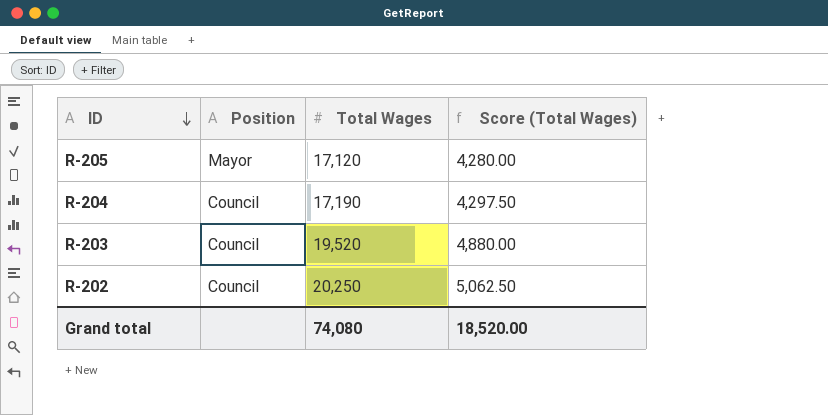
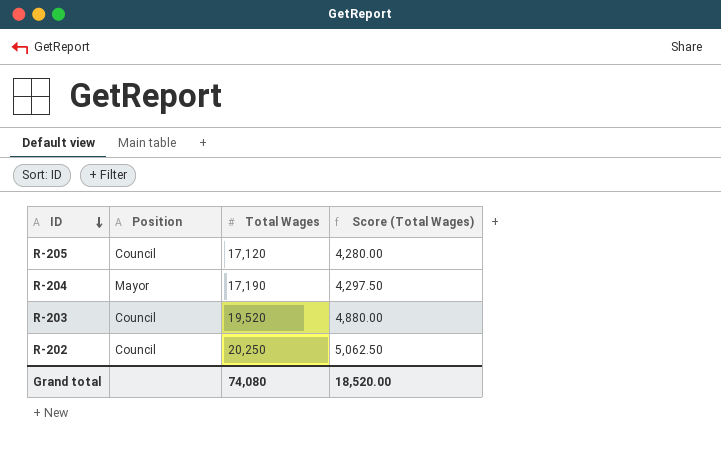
R-205 | Position: Mayor -> Council
R-204 | Position: Council -> Mayor

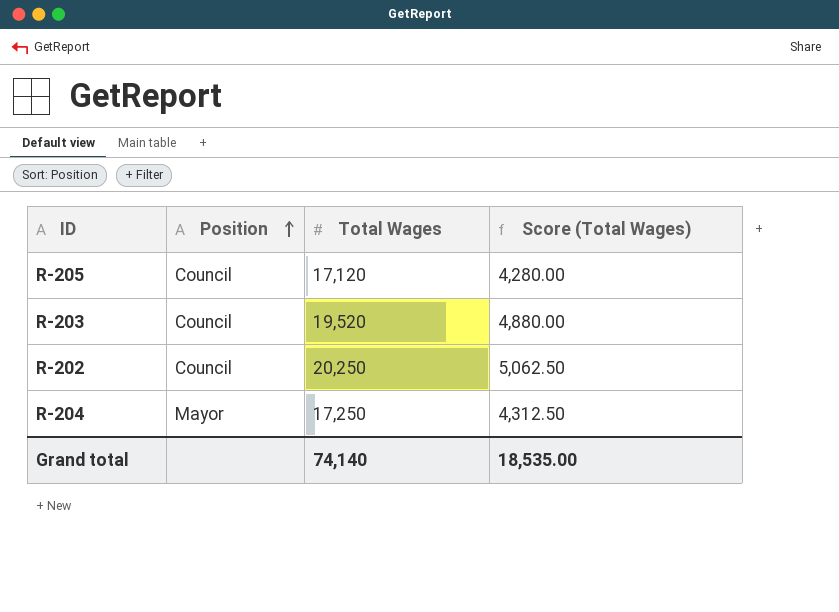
row order: ID descending -> Position ascending
R-204 | Total Wages: 17,190 -> 17,250
R-204 | Score (Total Wages): 4,297.50 -> 4,312.50
Grand total | Total Wages: 74,080 -> 74,140
Grand total | Score (Total Wages): 18,520.00 -> 18,535.00

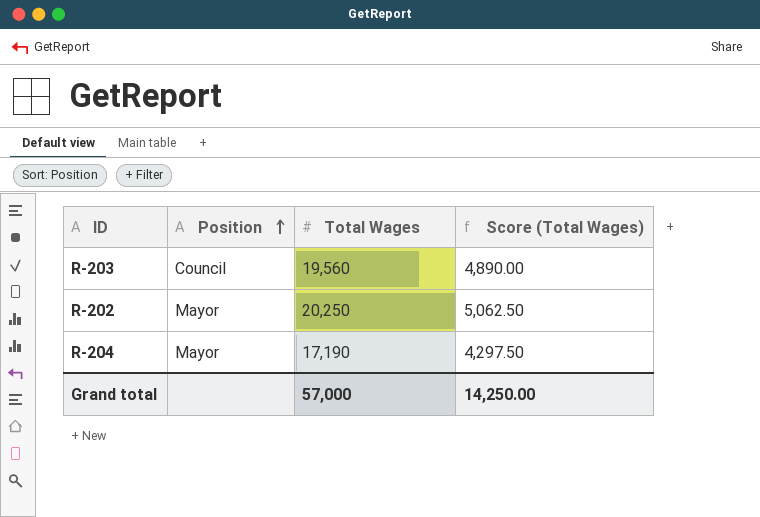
row R-205: Council | 17,120 | 4,280.00 -> none
R-203 | Total Wages: 19,520 -> 19,560
R-203 | Score (Total Wages): 4,880.00 -> 4,890.00
R-202 | Position: Council -> Mayor
R-204 | Total Wages: 17,250 -> 17,190
R-204 | Score (Total Wages): 4,312.50 -> 4,297.50
Grand total | Total Wages: 74,140 -> 57,000
Grand total | Score (Total Wages): 18,535.00 -> 14,250.00

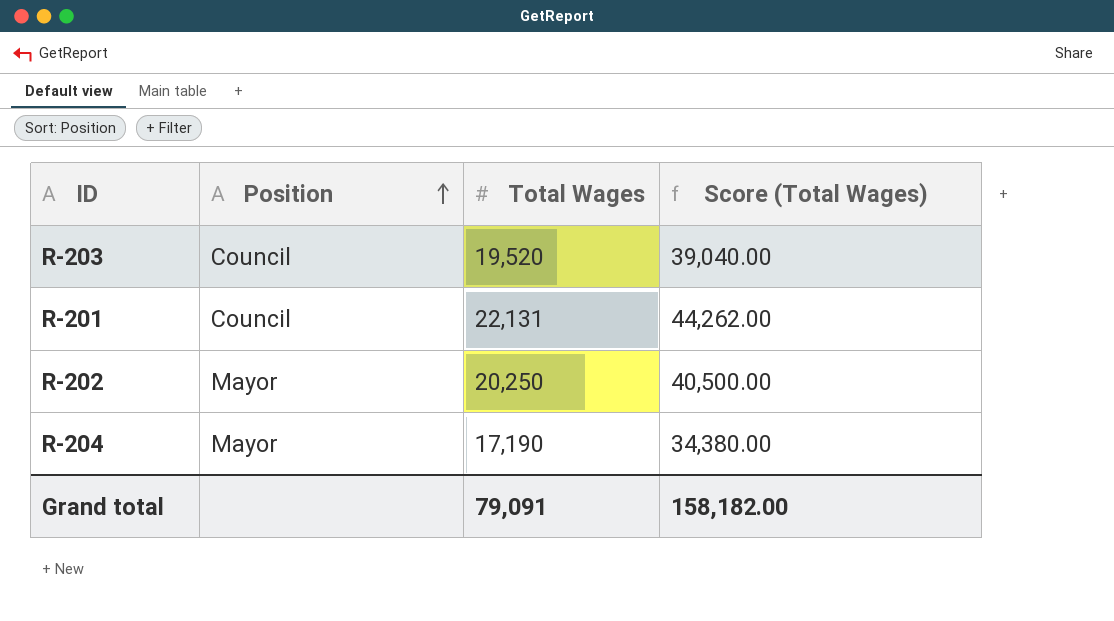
column Score (Total Wages) | formula: [Total Wages] * 0.25 -> [Total Wages] * 2
R-203 | Total Wages: 19,560 -> 19,520
row R-201: none -> Council | 22,131 | 44,262.00
Grand total | Total Wages: 57,000 -> 79,091
Grand total | Score (Total Wages): 14,250.00 -> 158,182.00

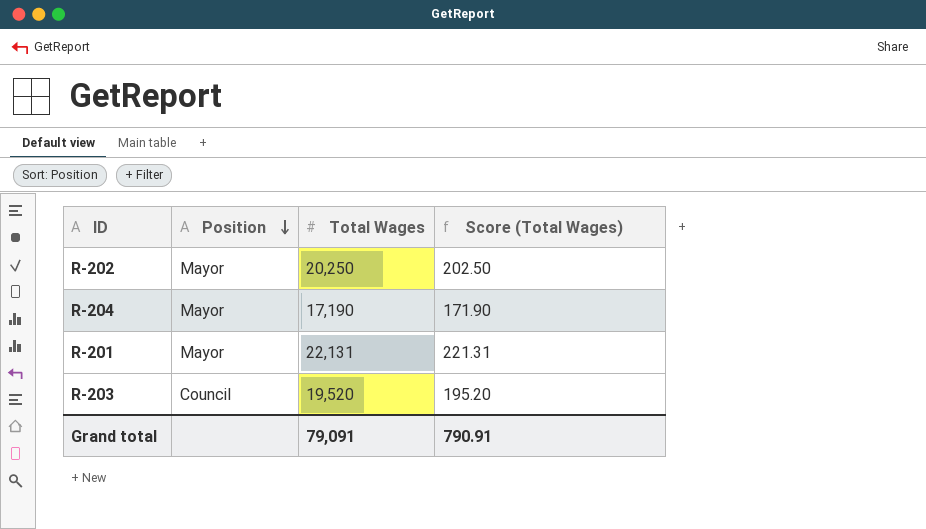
row order: Position ascending -> Position descending
column Score (Total Wages) | formula: [Total Wages] * 2 -> [Total Wages] * 0.01
R-201 | Position: Council -> Mayor
Grand total | Score (Total Wages): 158,182.00 -> 790.91

